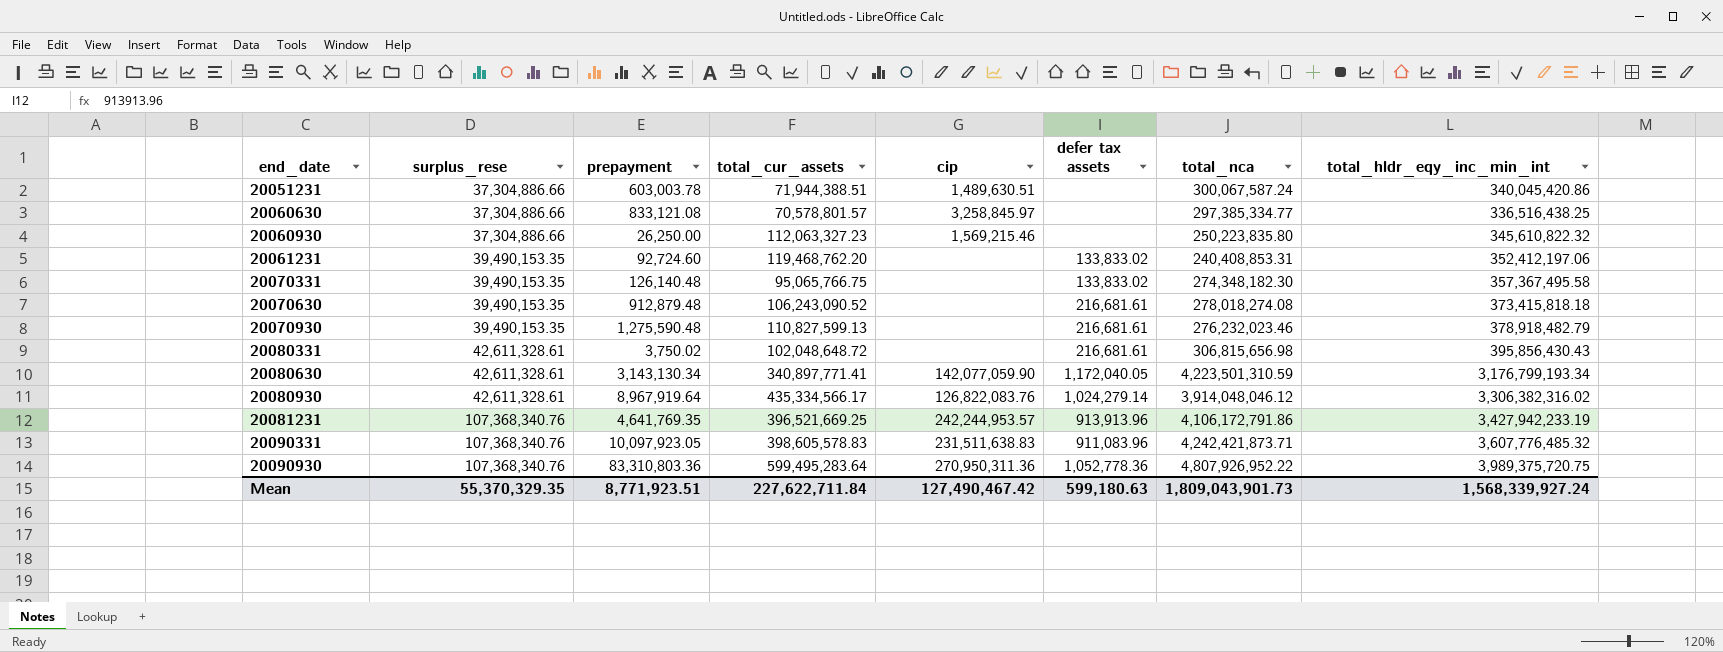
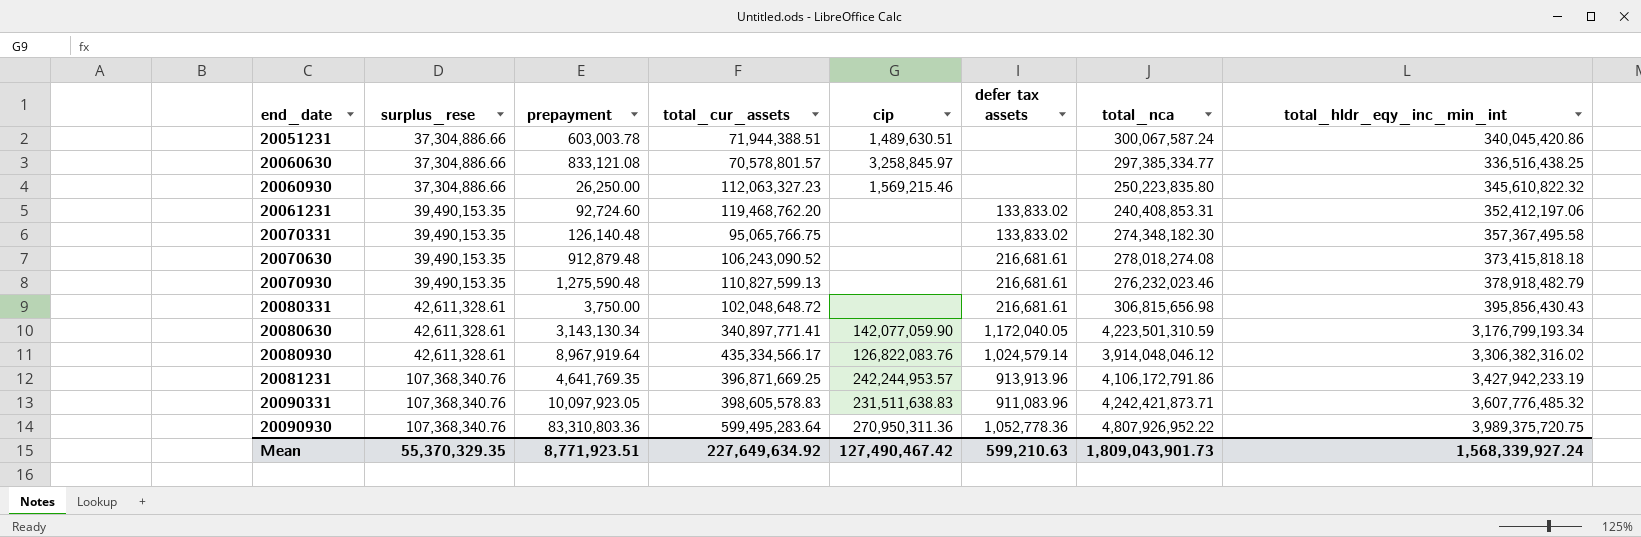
20080331 | prepayment: 3,750.02 -> 3,750.00
20080930 | defer tax assets: 1,024,279.14 -> 1,024,579.14
20081231 | total_cur_assets: 396,521,669.25 -> 396,871,669.25
Mean | total_cur_assets: 227,622,711.84 -> 227,649,634.92
Mean | defer tax assets: 599,180.63 -> 599,210.63

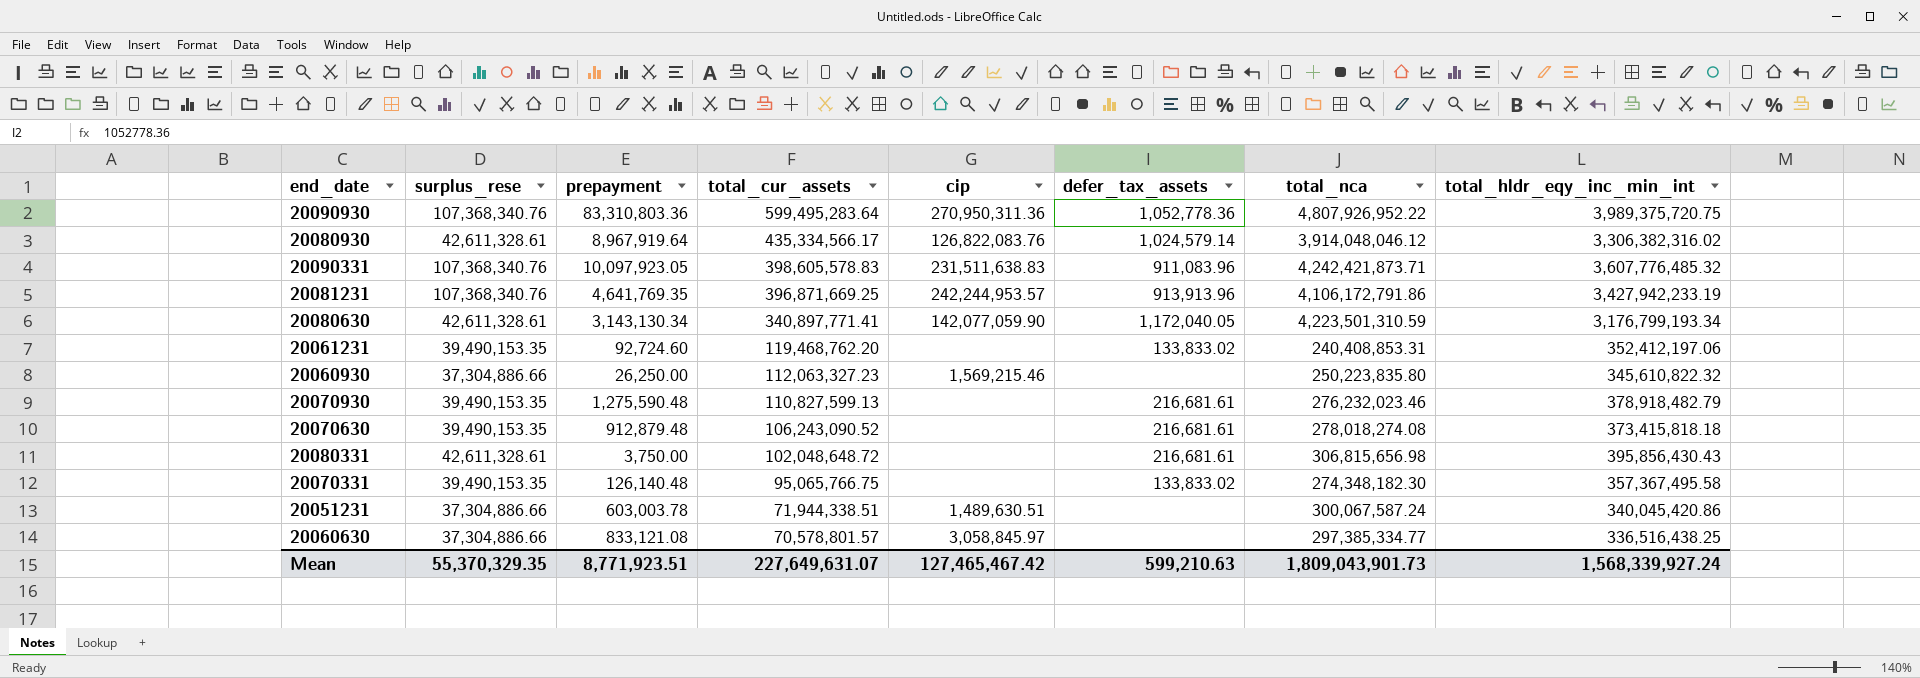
row order: end_date ascending -> total_cur_assets descending
column name: defer tax assets -> defer_tax_assets
20051231 | total_cur_assets: 71,944,388.51 -> 71,944,338.51
20060630 | cip: 3,258,845.97 -> 3,058,845.97
Mean | total_cur_assets: 227,649,634.92 -> 227,649,631.07
Mean | cip: 127,490,467.42 -> 127,465,467.42

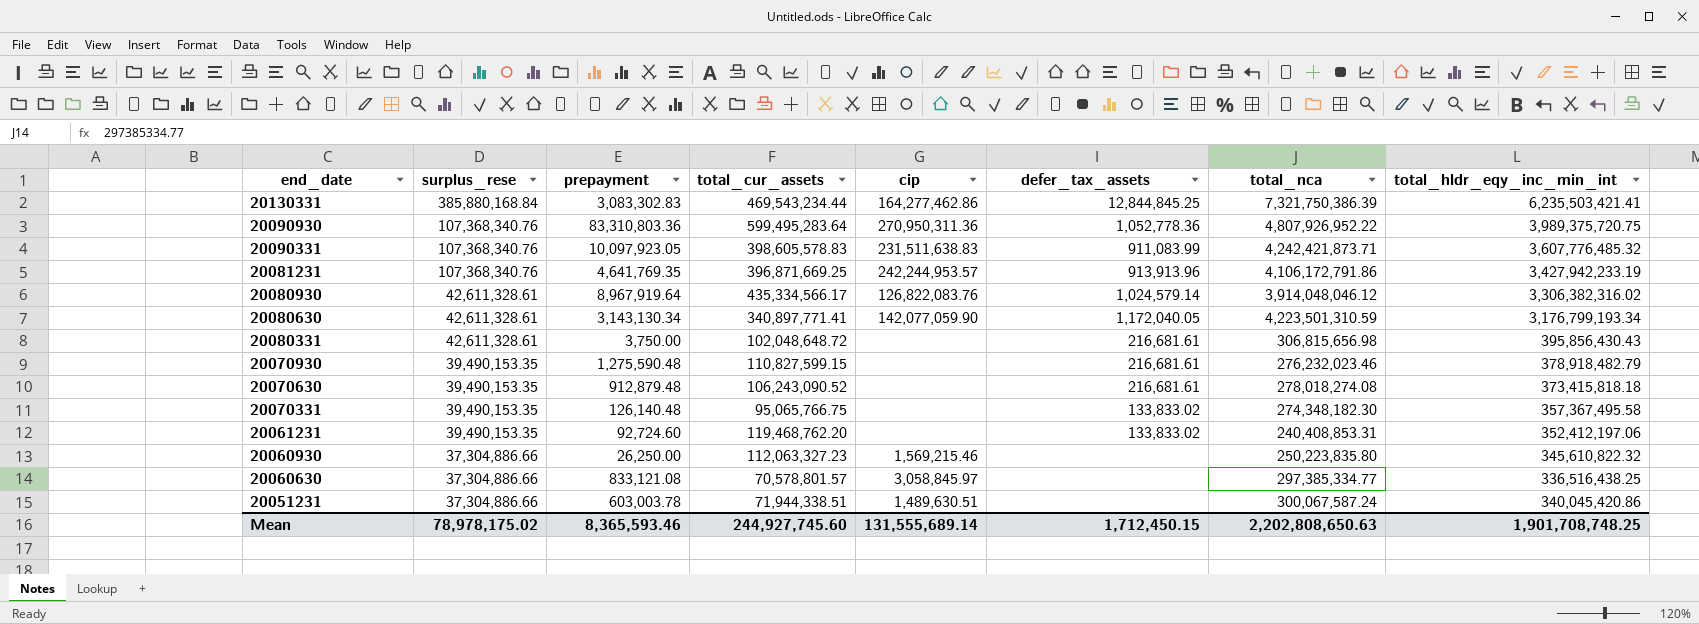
row order: total_cur_assets descending -> end_date descending
row 20130331: none -> 385,880,168.84 | 3,083,302.83 | 469,543,234.44 | 164,277,462.86 | 12,844,845.25 | 7,321,750,386.39 | 6,235,503,421.41
20090331 | defer_tax_assets: 911,083.96 -> 911,083.99
20070930 | total_cur_assets: 110,827,599.13 -> 110,827,599.15
Mean | surplus_rese: 55,370,329.35 -> 78,978,175.02
Mean | prepayment: 8,771,923.51 -> 8,365,593.46
Mean | total_cur_assets: 227,649,631.07 -> 244,927,745.60
Mean | cip: 127,465,467.42 -> 131,555,689.14
Mean | defer_tax_assets: 599,210.63 -> 1,712,450.15
Mean | total_nca: 1,809,043,901.73 -> 2,202,808,650.63
Mean | total_hldr_eqy_inc_min_int: 1,568,339,927.24 -> 1,901,708,748.25

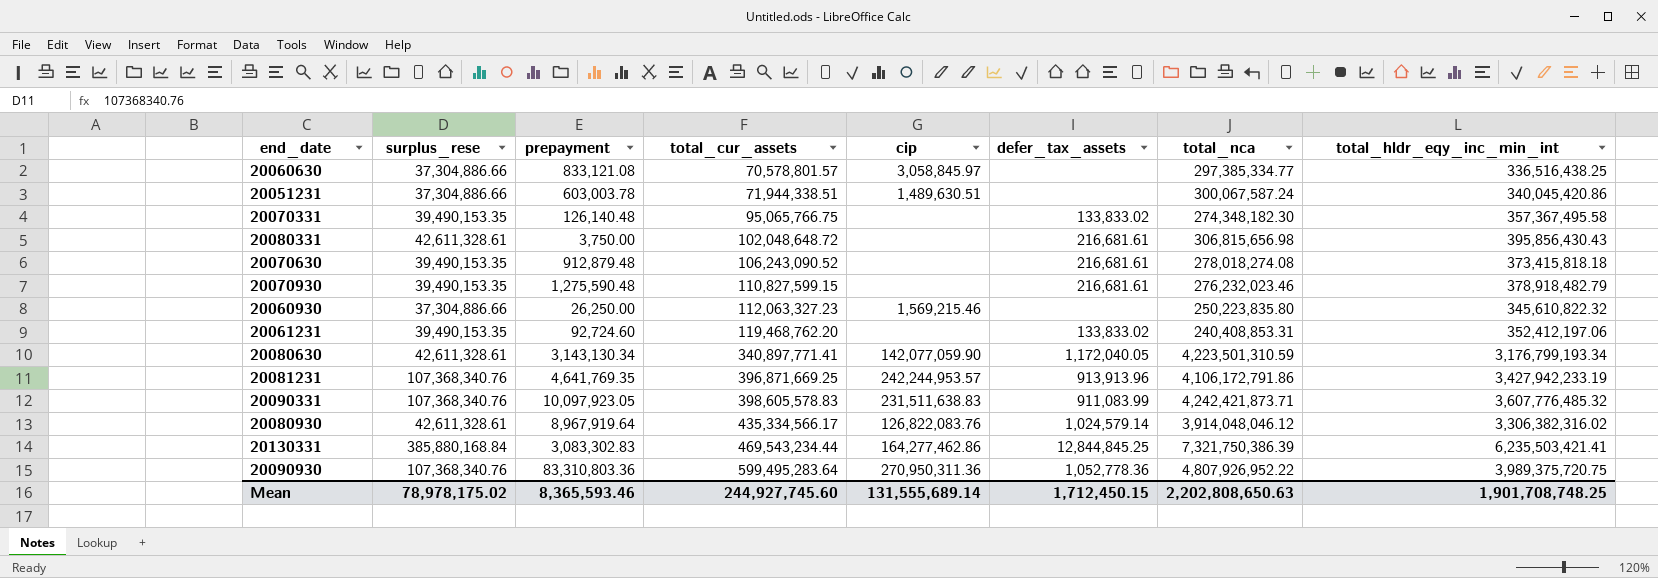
row order: end_date descending -> total_cur_assets ascending

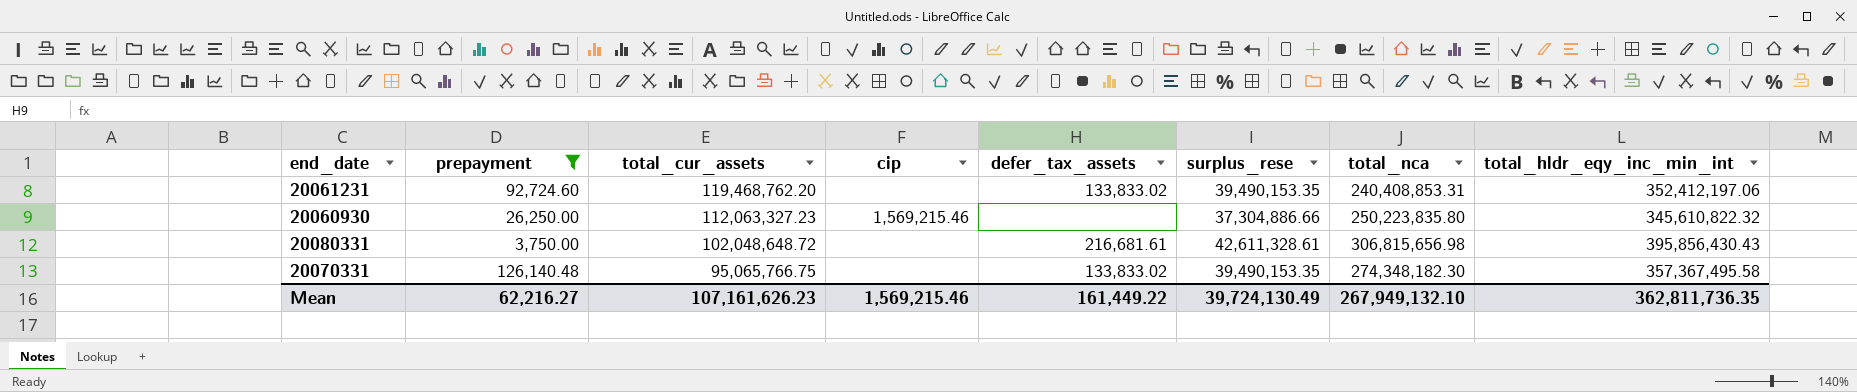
filter: none -> prepayment <= 126,140.48
row order: total_cur_assets ascending -> total_cur_assets descending
column surplus_rese | position: 2 -> 6
Mean | prepayment: 8,365,593.46 -> 62,216.27
Mean | total_cur_assets: 244,927,745.60 -> 107,161,626.23
Mean | cip: 131,555,689.14 -> 1,569,215.46
Mean | defer_tax_assets: 1,712,450.15 -> 161,449.22
Mean | surplus_rese: 78,978,175.02 -> 39,724,130.49
Mean | total_nca: 2,202,808,650.63 -> 267,949,132.10
Mean | total_hldr_eqy_inc_min_int: 1,901,708,748.25 -> 362,811,736.35

